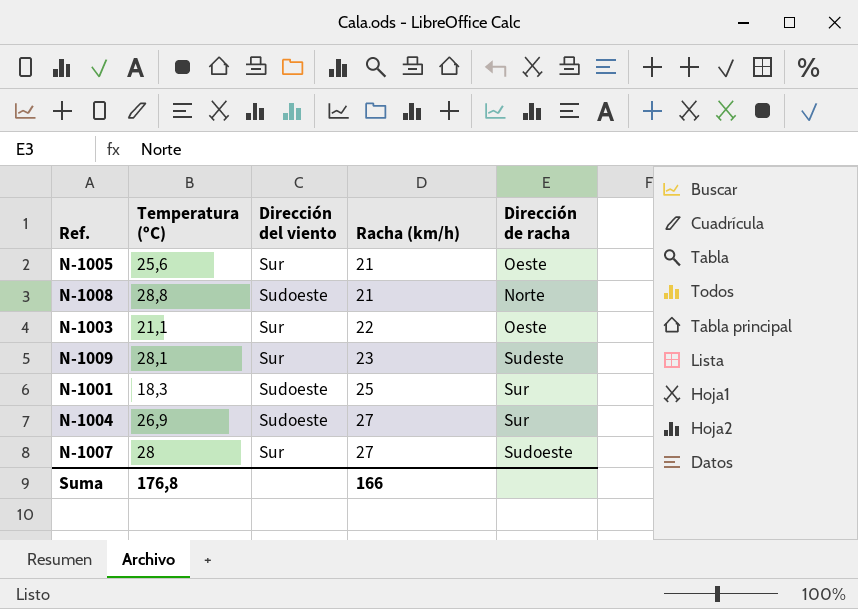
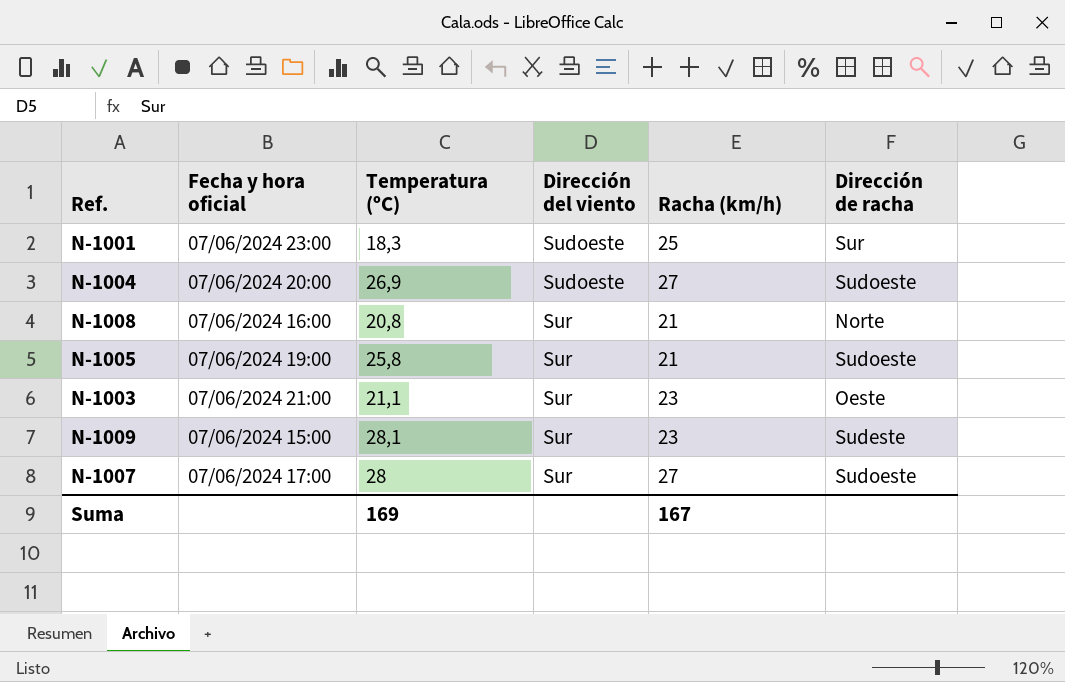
row order: Racha (km/h) ascending -> Dirección del viento ascending
column Fecha y hora oficial | position: none -> 2
N-1004 | Dirección de racha: Sur -> Sudoeste
N-1008 | Temperatura (ºC): 28,8 -> 20,8
N-1008 | Dirección del viento: Sudoeste -> Sur
N-1005 | Temperatura (ºC): 25,6 -> 25,8
N-1005 | Dirección de racha: Oeste -> Sudoeste
N-1003 | Racha (km/h): 22 -> 23
Suma | Temperatura (ºC): 176,8 -> 169
Suma | Racha (km/h): 166 -> 167

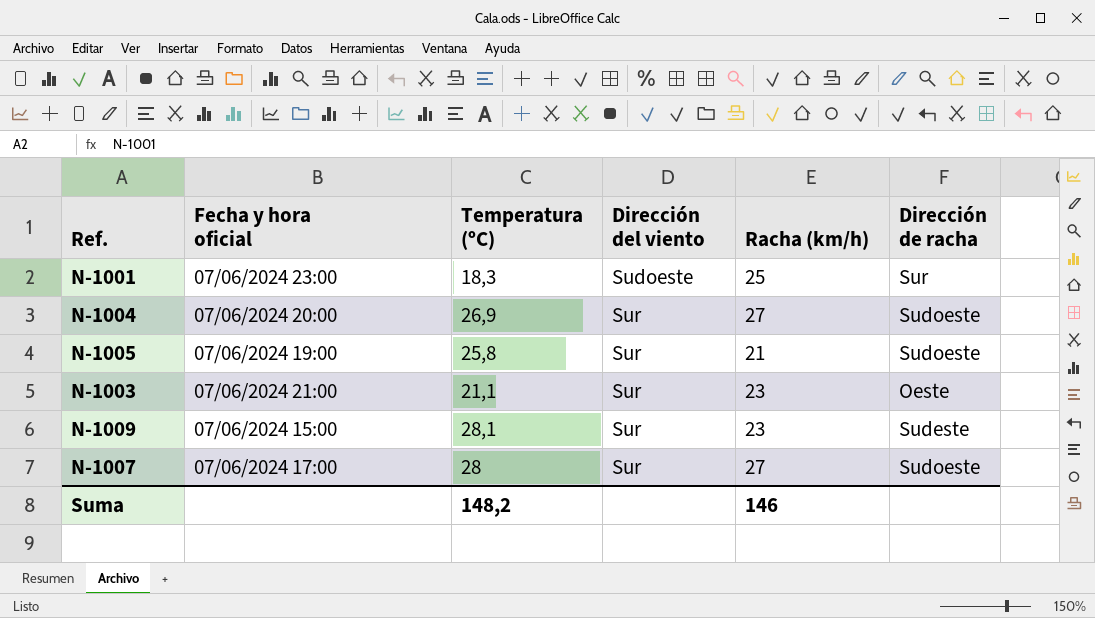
row N-1008: 07/06/2024 16:00 | 20,8 | Sur | 21 | Norte -> none
N-1004 | Dirección del viento: Sudoeste -> Sur
Suma | Temperatura (ºC): 169 -> 148,2
Suma | Racha (km/h): 167 -> 146

